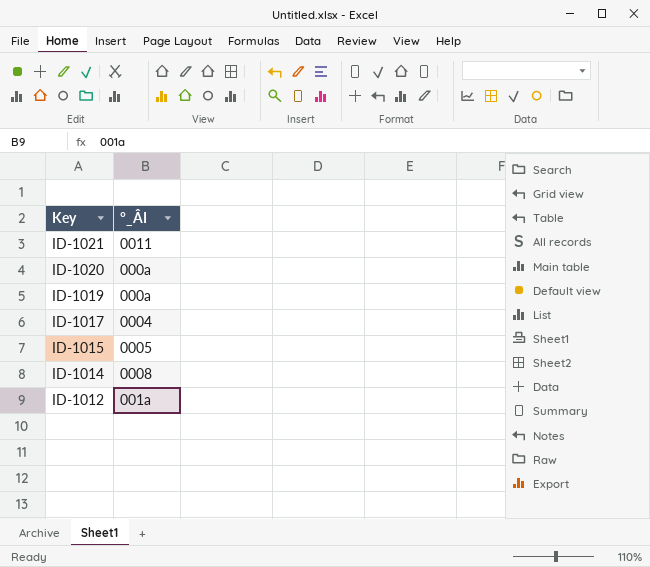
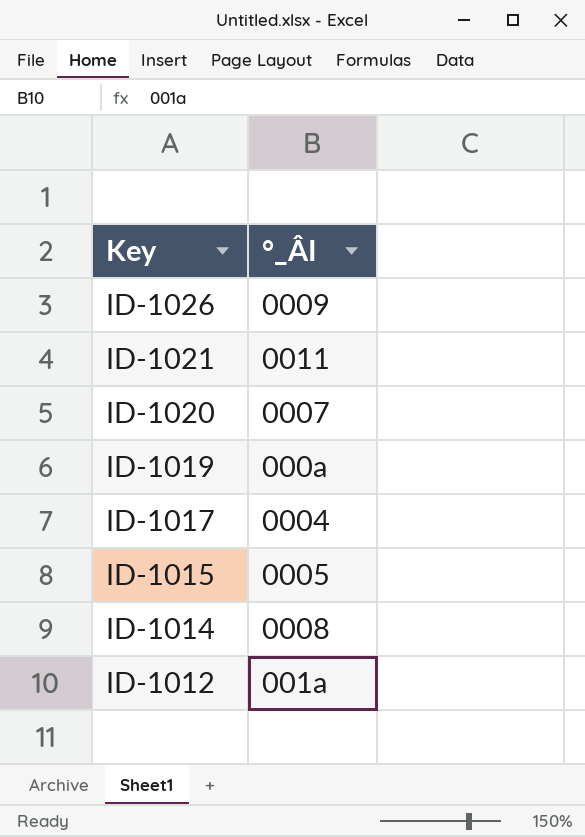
row ID-1026: none -> 0009
ID-1020 | °_ÂI: 000a -> 0007

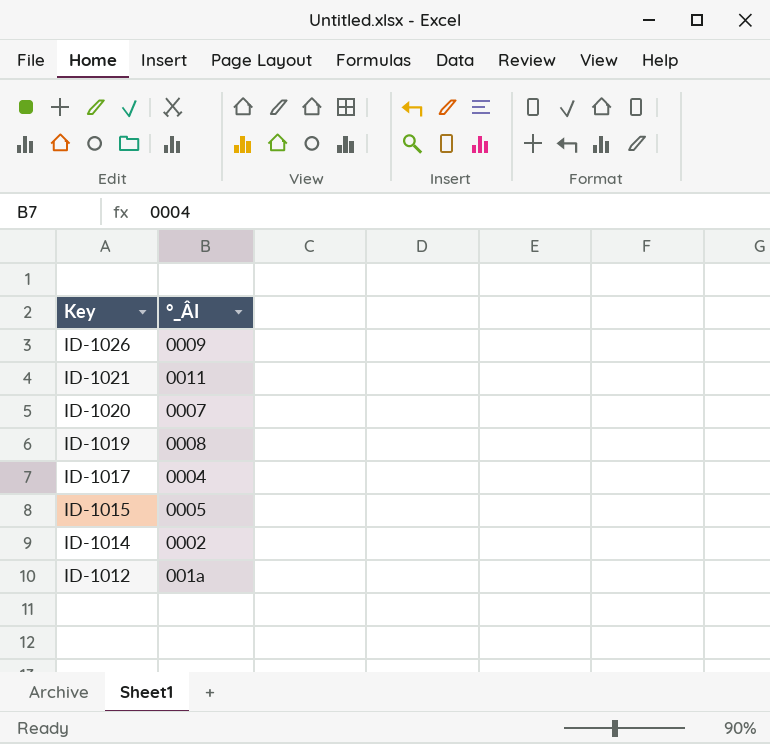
ID-1019 | °_ÂI: 000a -> 0008
ID-1014 | °_ÂI: 0008 -> 0002

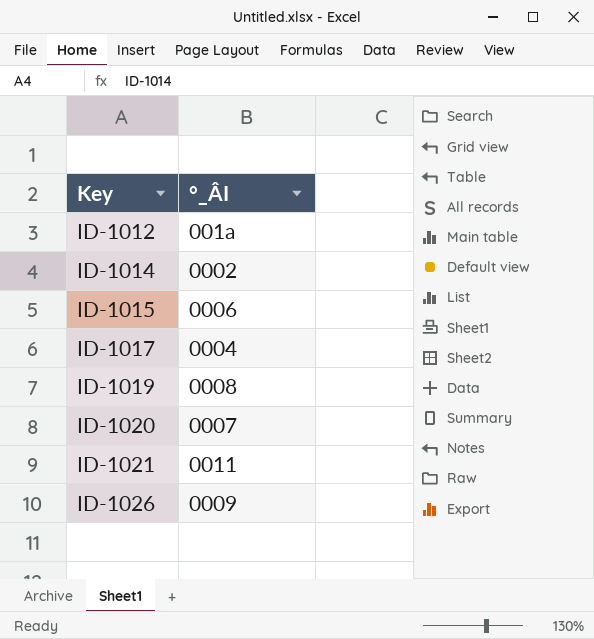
row order: Key descending -> Key ascending
ID-1015 | °_ÂI: 0005 -> 0006

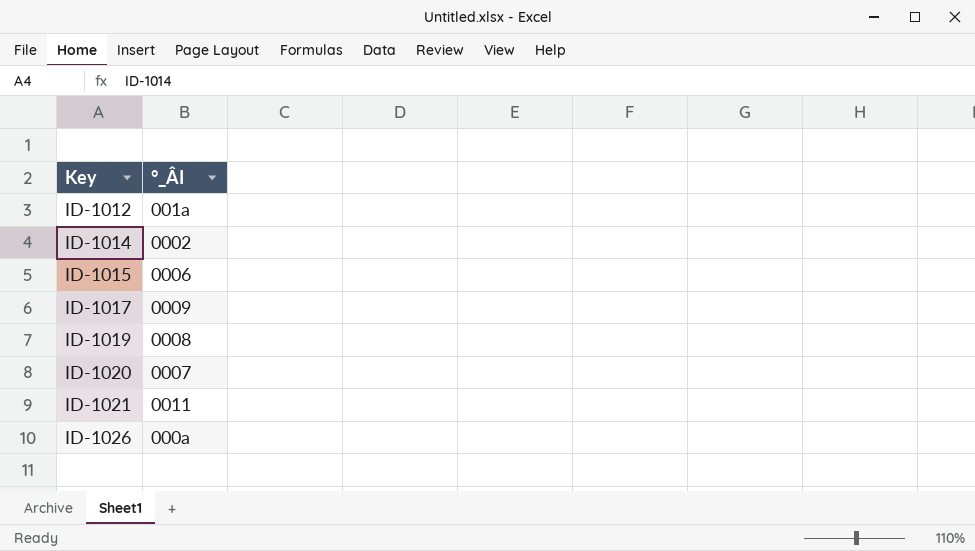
ID-1017 | °_ÂI: 0004 -> 0009
ID-1026 | °_ÂI: 0009 -> 000a

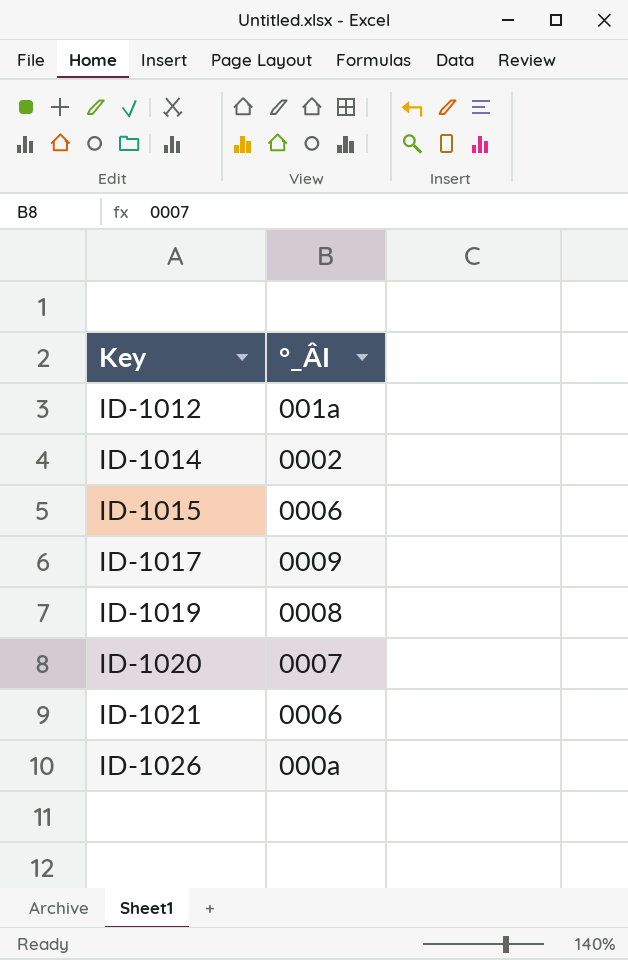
ID-1021 | °_ÂI: 0011 -> 0006

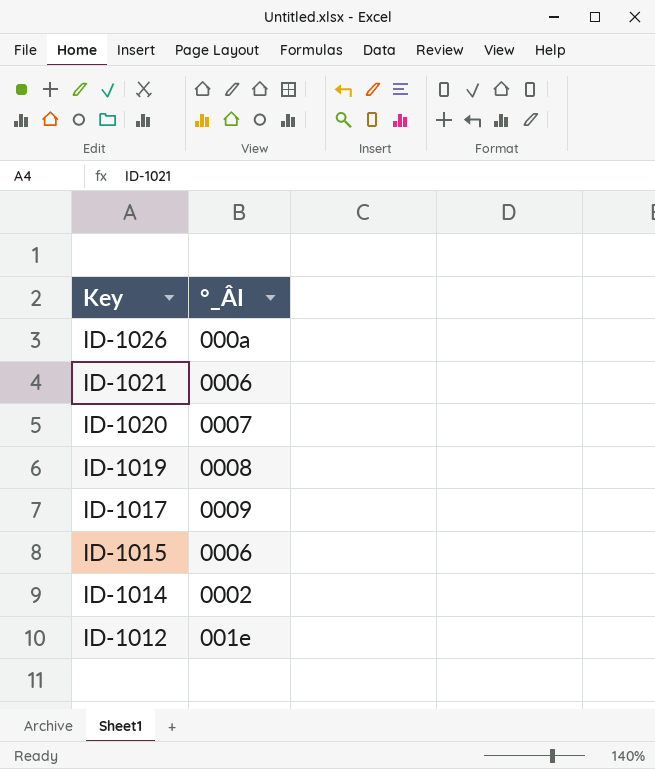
row order: Key ascending -> Key descending
ID-1012 | °_ÂI: 001a -> 001e

